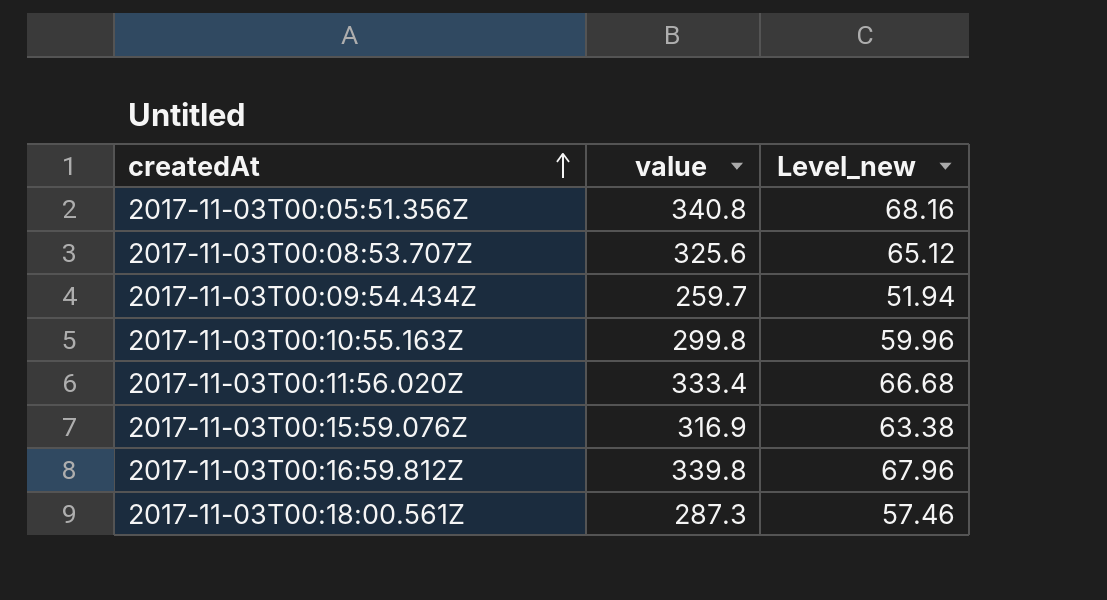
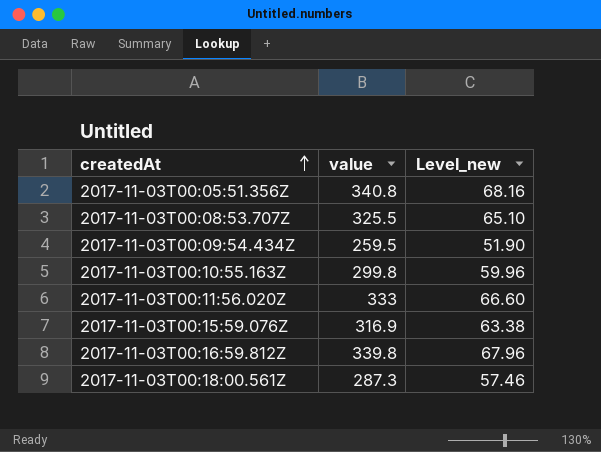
2017-11-03T00:08:53.707Z | value: 325.6 -> 325.5
2017-11-03T00:08:53.707Z | Level_new: 65.12 -> 65.10
2017-11-03T00:09:54.434Z | value: 259.7 -> 259.5
2017-11-03T00:09:54.434Z | Level_new: 51.94 -> 51.90
2017-11-03T00:11:56.020Z | value: 333.4 -> 333
2017-11-03T00:11:56.020Z | Level_new: 66.68 -> 66.60

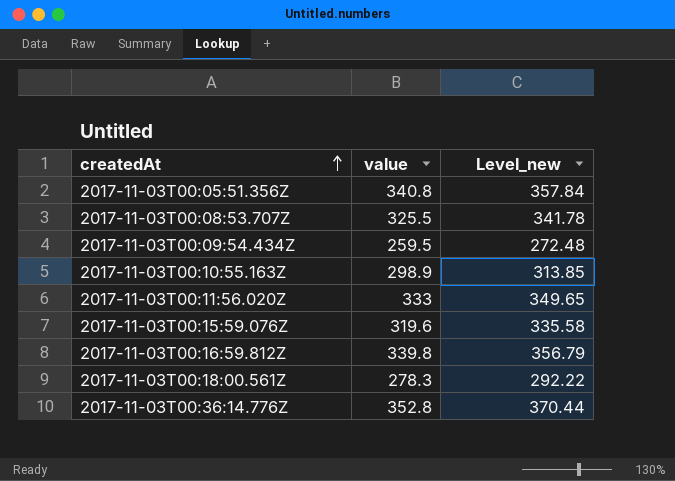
column Level_new | formula: [value] * 0.2 -> [value] * 1.05
2017-11-03T00:10:55.163Z | value: 299.8 -> 298.9
2017-11-03T00:15:59.076Z | value: 316.9 -> 319.6
2017-11-03T00:18:00.561Z | value: 287.3 -> 278.3
row 2017-11-03T00:36:14.776Z: none -> 352.8 | 370.44

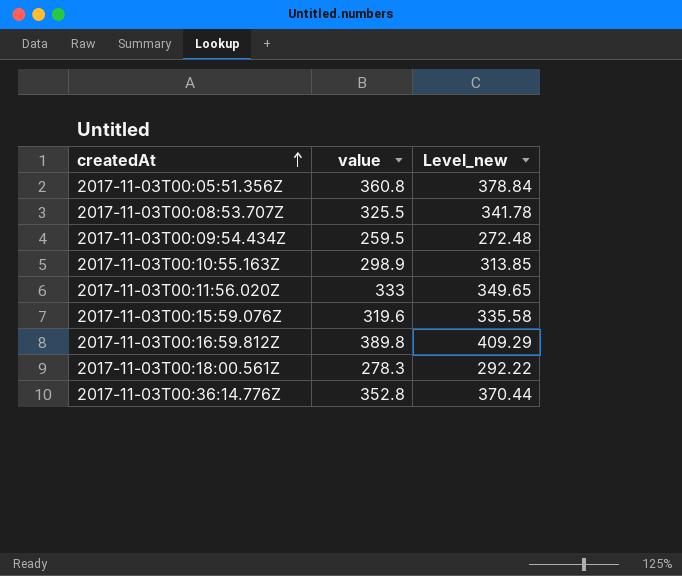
2017-11-03T00:05:51.356Z | value: 340.8 -> 360.8
2017-11-03T00:05:51.356Z | Level_new: 357.84 -> 378.84
2017-11-03T00:16:59.812Z | value: 339.8 -> 389.8
2017-11-03T00:16:59.812Z | Level_new: 356.79 -> 409.29

